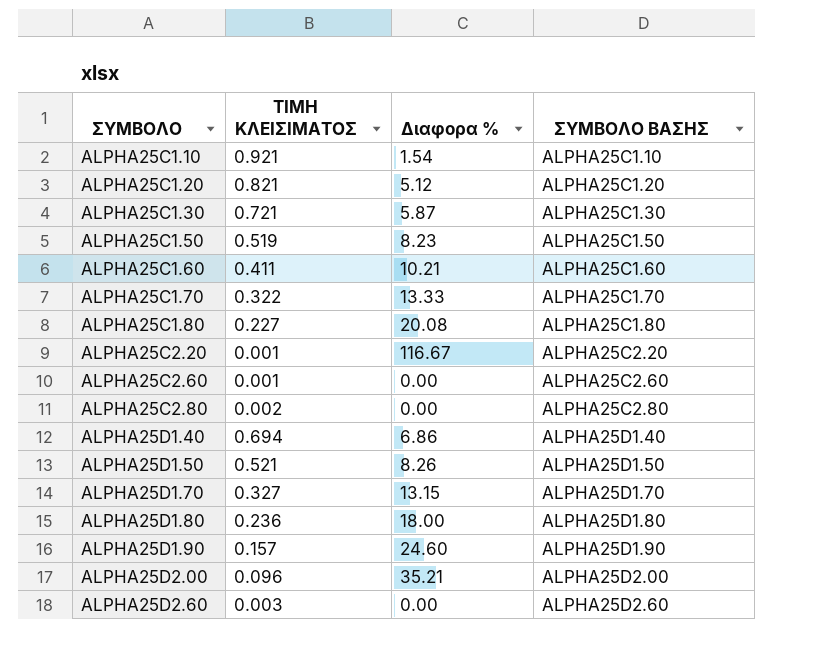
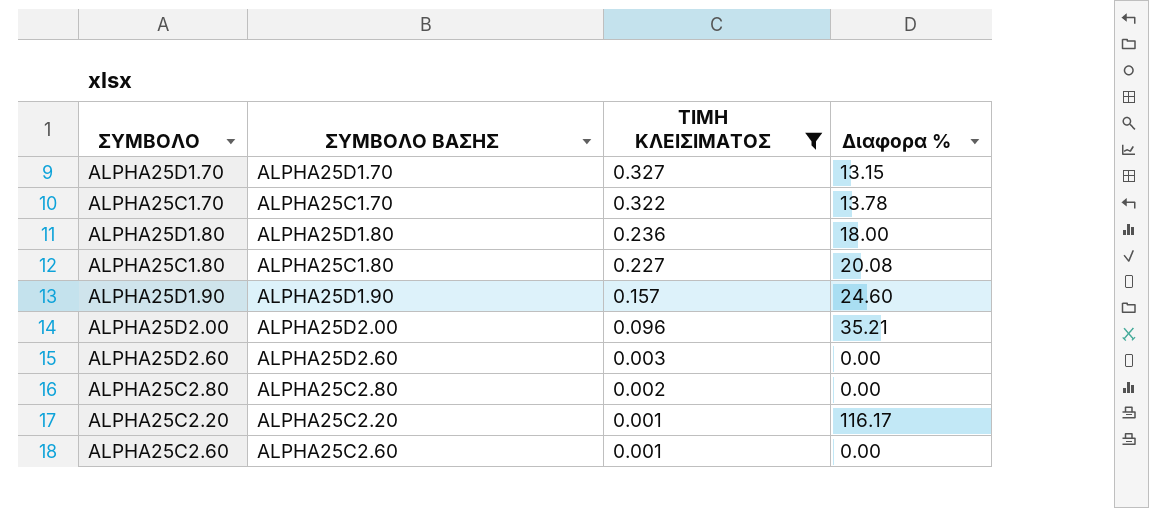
filter: none -> ΤΙΜΗ ΚΛΕΙΣΙΜΑΤΟΣ <= 0.327
row order: ΣΥΜΒΟΛΟ ascending -> ΤΙΜΗ ΚΛΕΙΣΙΜΑΤΟΣ descending
column ΣΥΜΒΟΛΟ ΒΑΣΗΣ | position: 4 -> 2
ALPHA25C1.70 | Διαφορα %: 13.33 -> 13.78
ALPHA25C2.20 | Διαφορα %: 116.67 -> 116.17

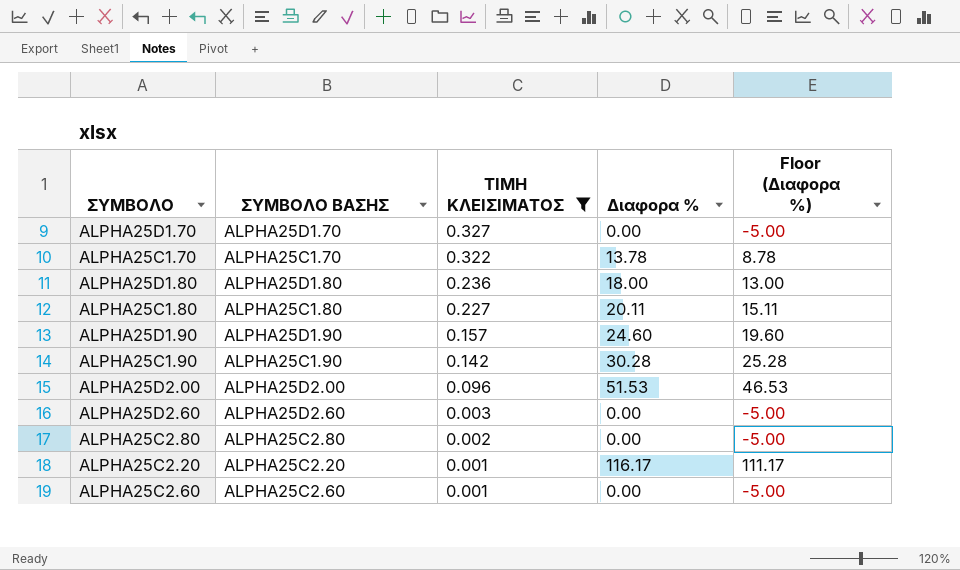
column Floor (Διαφορα %) | formula: none -> [Διαφορα %] - 5
ALPHA25D1.70 | Διαφορα %: 13.15 -> 0.00
ALPHA25C1.80 | Διαφορα %: 20.08 -> 20.11
row ALPHA25C1.90: none -> ALPHA25C1.90 | 0.142 | 30.28 | 25.28
ALPHA25D2.00 | Διαφορα %: 35.21 -> 51.53

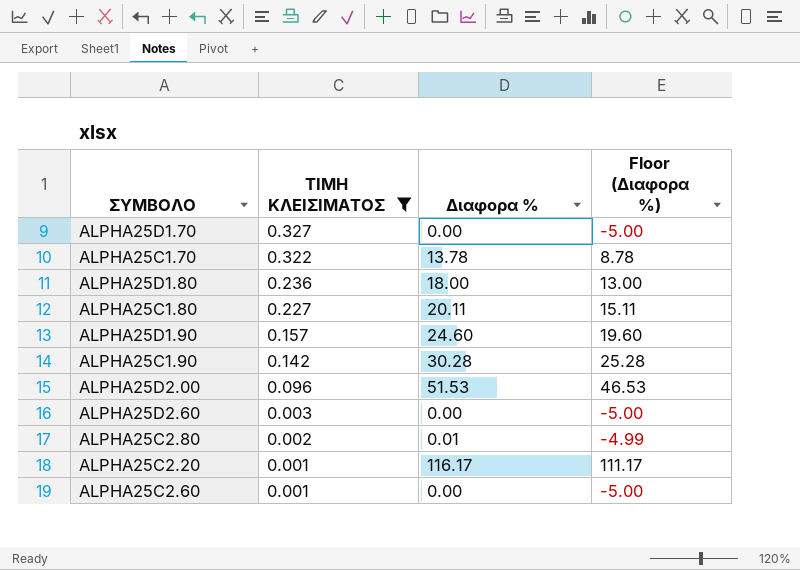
column ΣΥΜΒΟΛΟ ΒΑΣΗΣ | position: 2 -> none
ALPHA25C2.80 | Διαφορα %: 0.00 -> 0.01
ALPHA25C2.80 | Floor (Διαφορα %): -5.00 -> -4.99

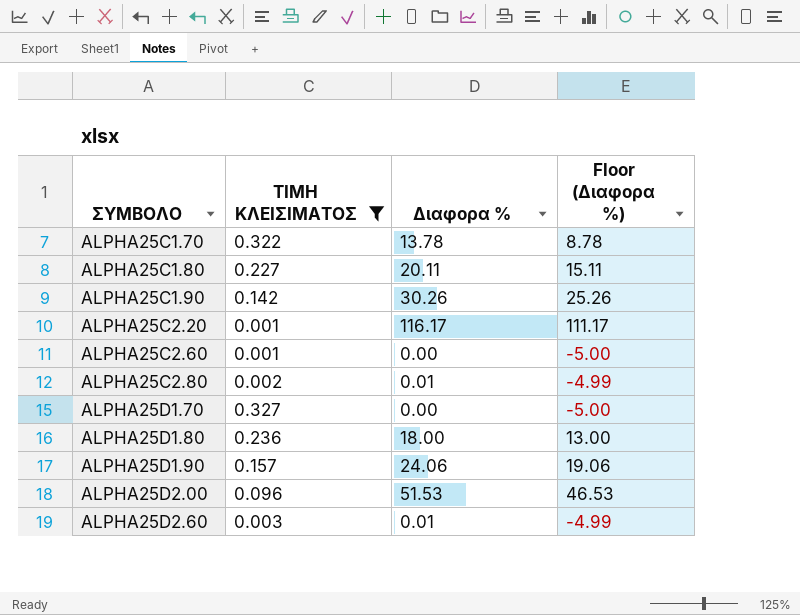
row order: ΤΙΜΗ ΚΛΕΙΣΙΜΑΤΟΣ descending -> ΣΥΜΒΟΛΟ ascending
ALPHA25C1.90 | Διαφορα %: 30.28 -> 30.26
ALPHA25C1.90 | Floor (Διαφορα %): 25.28 -> 25.26
ALPHA25D1.90 | Διαφορα %: 24.60 -> 24.06
ALPHA25D1.90 | Floor (Διαφορα %): 19.60 -> 19.06
ALPHA25D2.60 | Διαφορα %: 0.00 -> 0.01
ALPHA25D2.60 | Floor (Διαφορα %): -5.00 -> -4.99

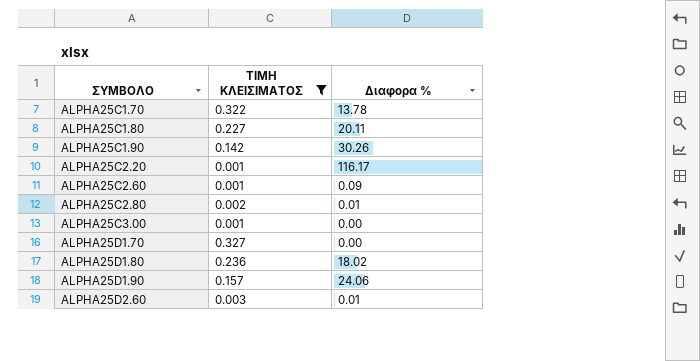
column Floor (Διαφορα %) | formula: [Διαφορα %] - 5 -> none
row ALPHA25D2.00: 0.096 | 51.53 | 46.53 -> none
ALPHA25C2.60 | Διαφορα %: 0.00 -> 0.09
row ALPHA25C3.00: none -> 0.001 | 0.00
ALPHA25D1.80 | Διαφορα %: 18.00 -> 18.02

